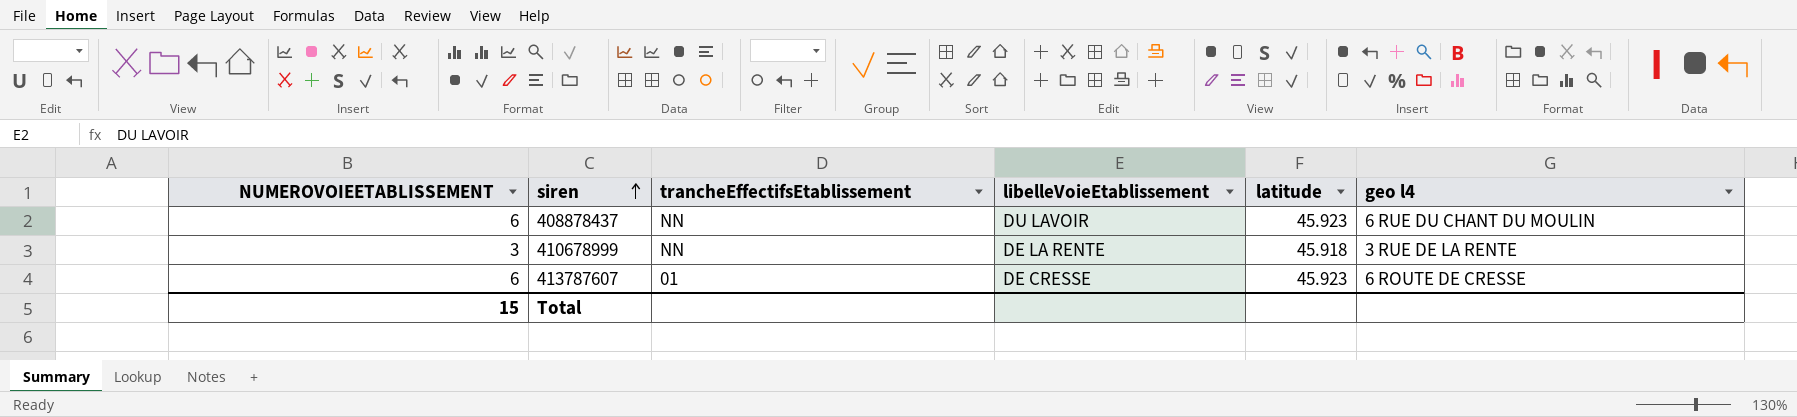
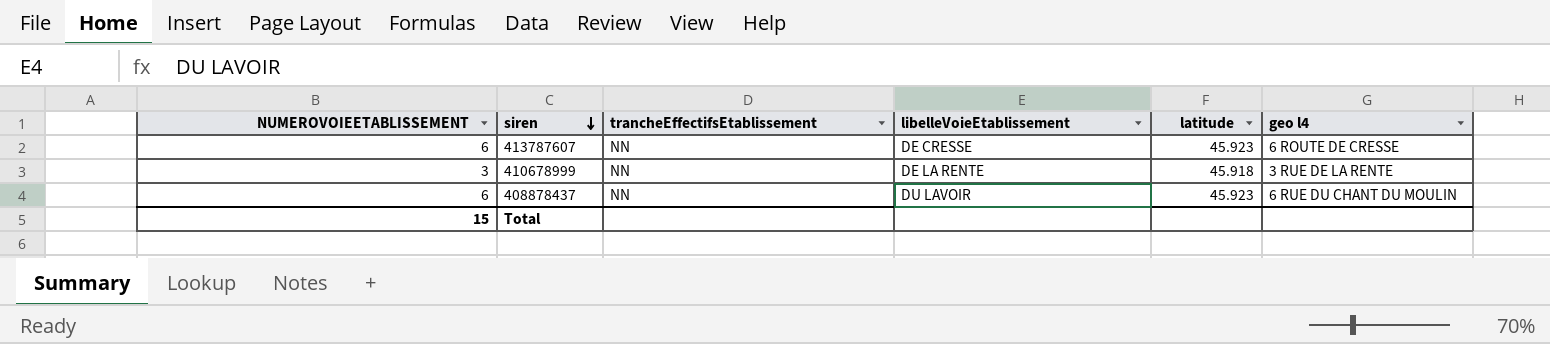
row order: siren ascending -> siren descending
413787607 | trancheEffectifsEtablissement: 01 -> NN

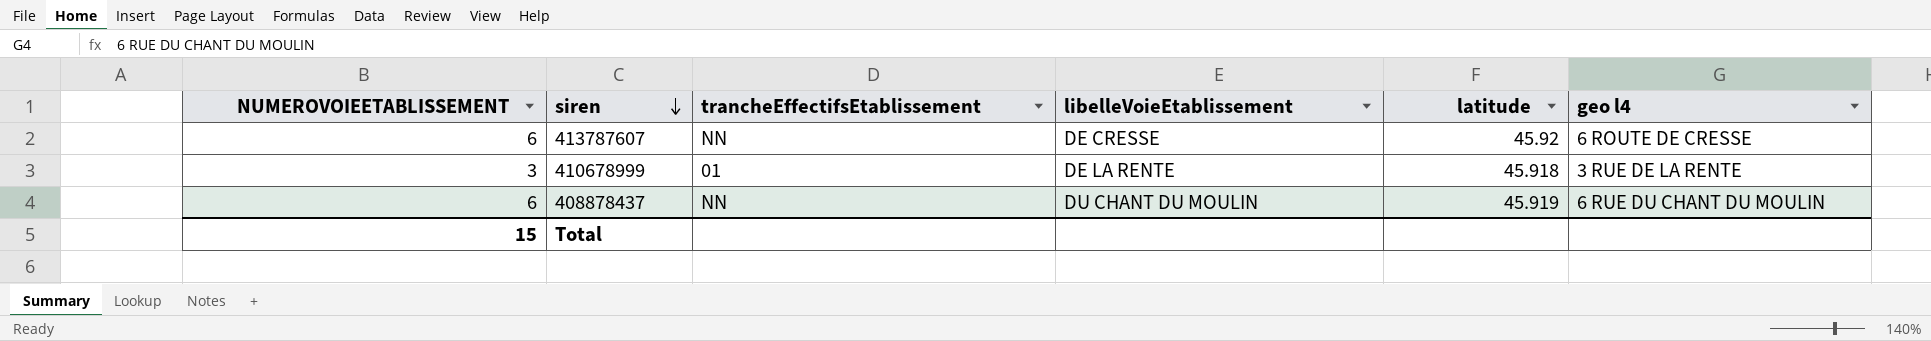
413787607 | latitude: 45.923 -> 45.92
410678999 | trancheEffectifsEtablissement: NN -> 01
408878437 | libelleVoieEtablissement: DU LAVOIR -> DU CHANT DU MOULIN
408878437 | latitude: 45.923 -> 45.919

